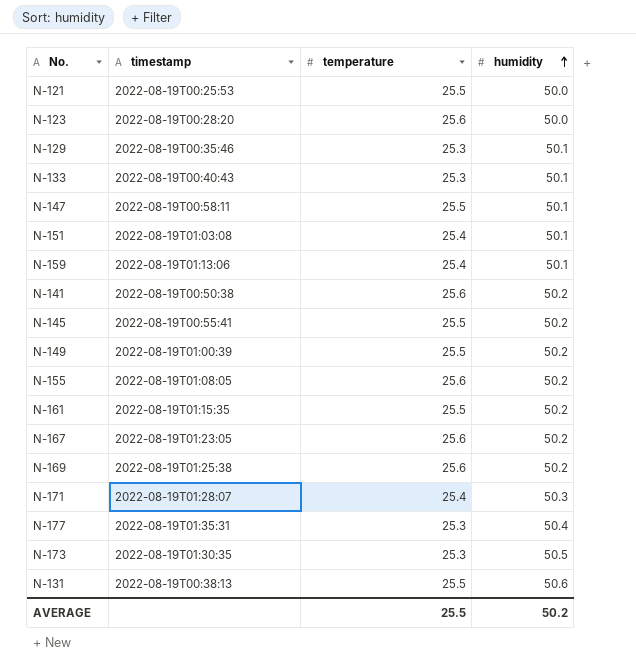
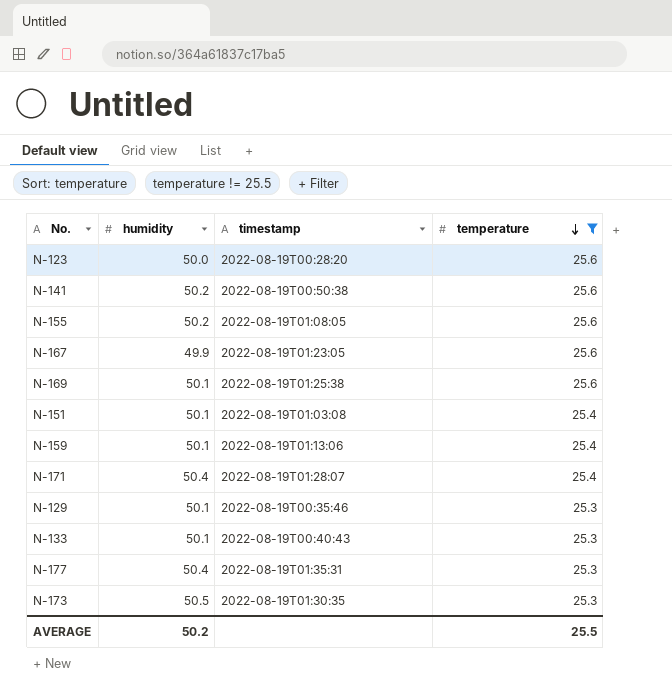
filter: none -> temperature != 25.5
row order: humidity ascending -> temperature descending
column humidity | position: 4 -> 2
N-167 | humidity: 50.2 -> 49.9
N-169 | humidity: 50.2 -> 50.1
N-171 | humidity: 50.3 -> 50.4

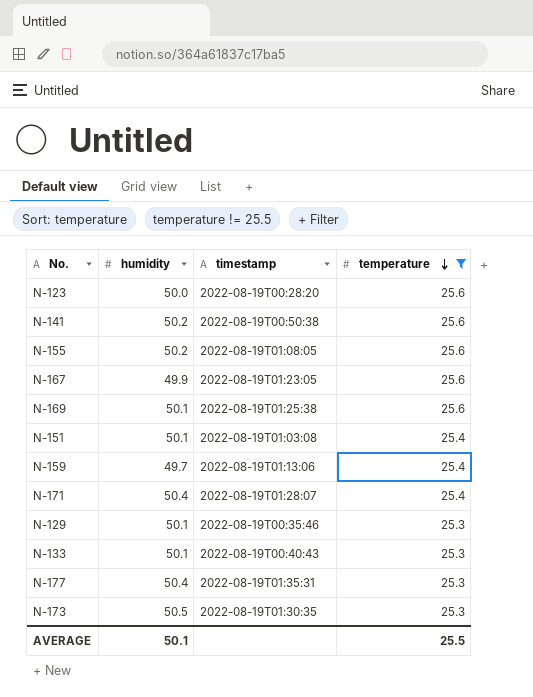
N-159 | humidity: 50.1 -> 49.7
AVERAGE | humidity: 50.2 -> 50.1

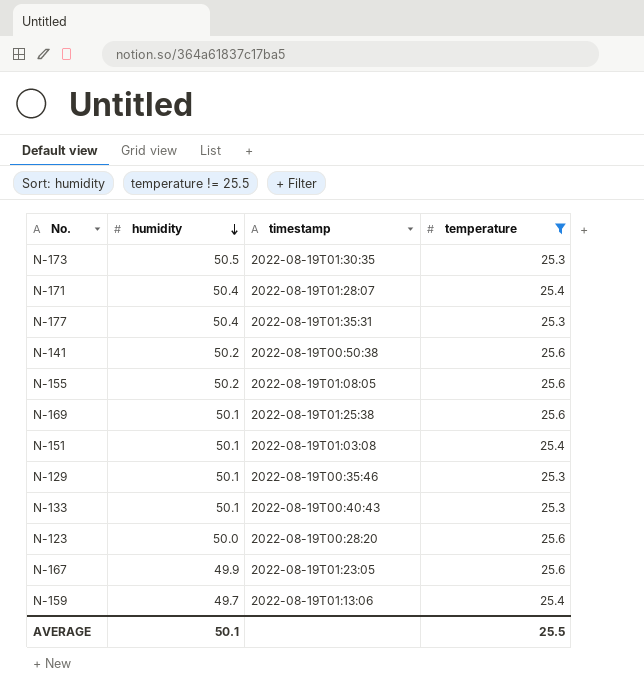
row order: temperature descending -> humidity descending

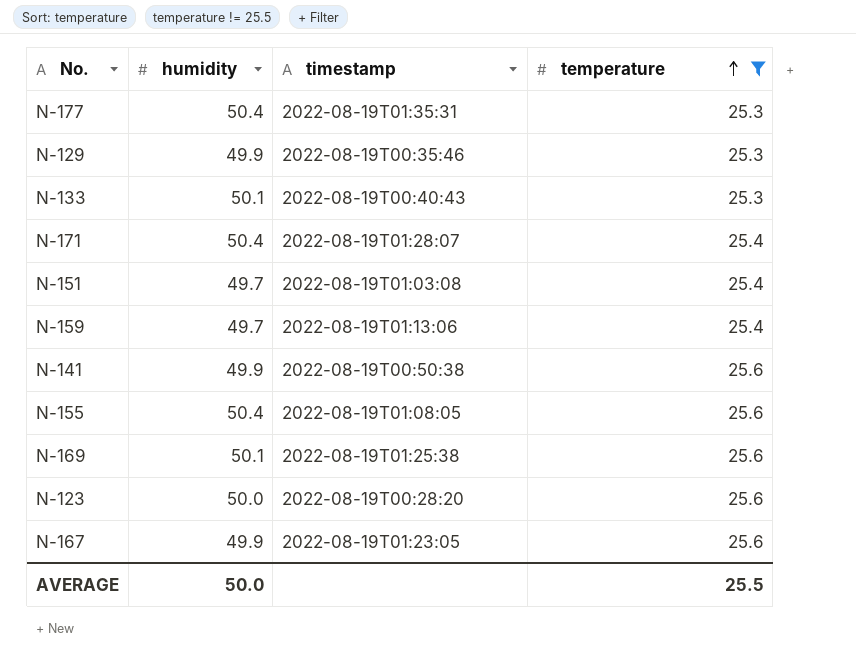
row order: humidity descending -> temperature ascending
row N-173: 50.5 | 2022-08-19T01:30:35 | 25.3 -> none
N-129 | humidity: 50.1 -> 49.9
N-151 | humidity: 50.1 -> 49.7
N-141 | humidity: 50.2 -> 49.9
N-155 | humidity: 50.2 -> 50.4
AVERAGE | humidity: 50.1 -> 50.0

